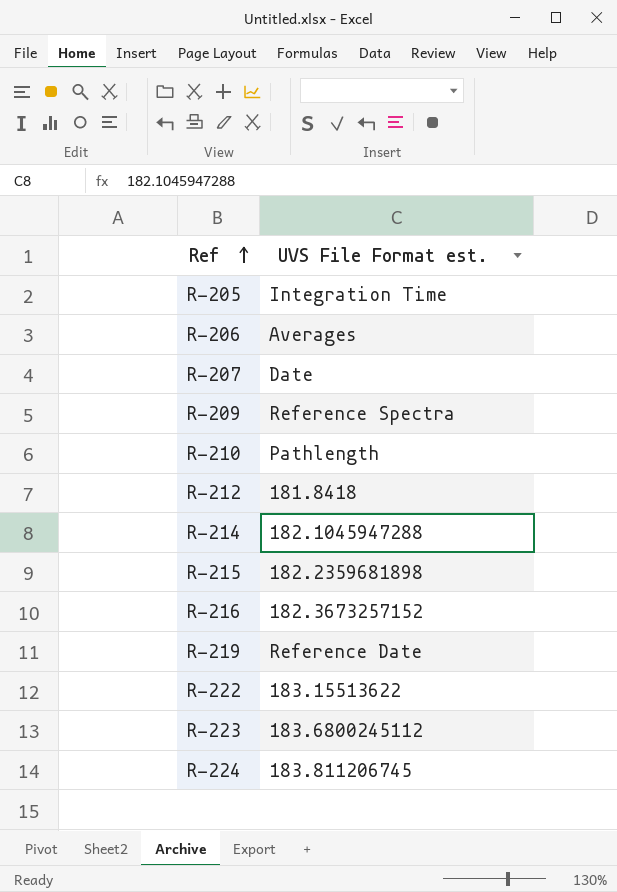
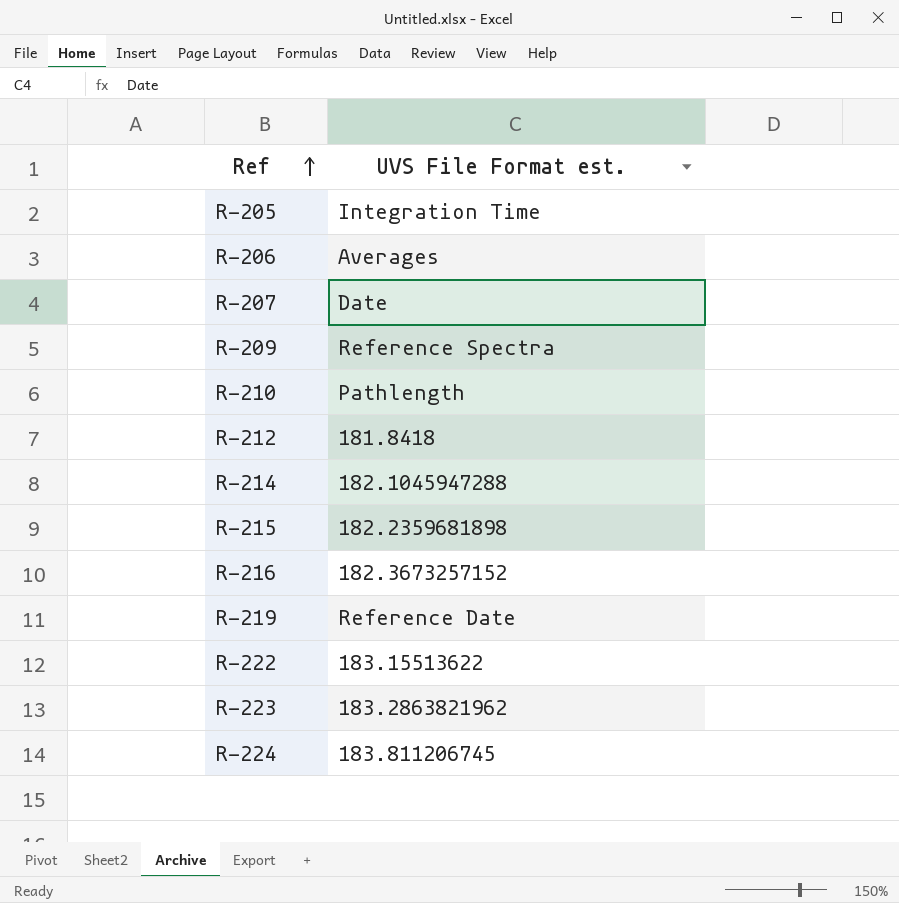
R-223 | UVS File Format est.: 183.6800245112 -> 183.2863821962

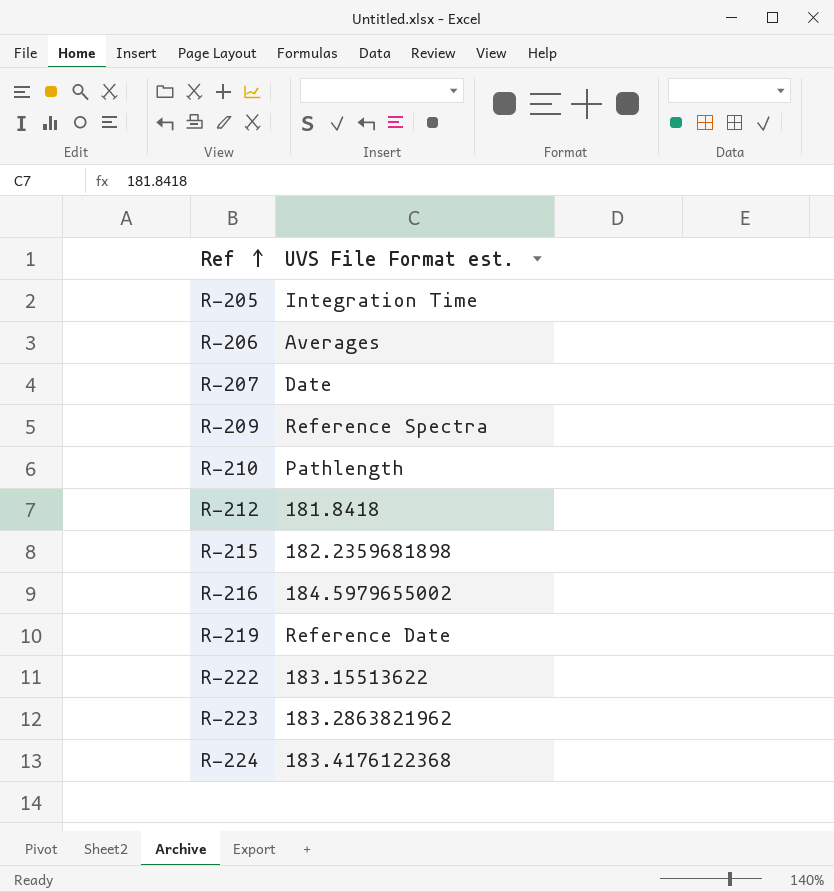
row R-214: 182.1045947288 -> none
R-216 | UVS File Format est.: 182.3673257152 -> 184.5979655002
R-224 | UVS File Format est.: 183.811206745 -> 183.4176122368

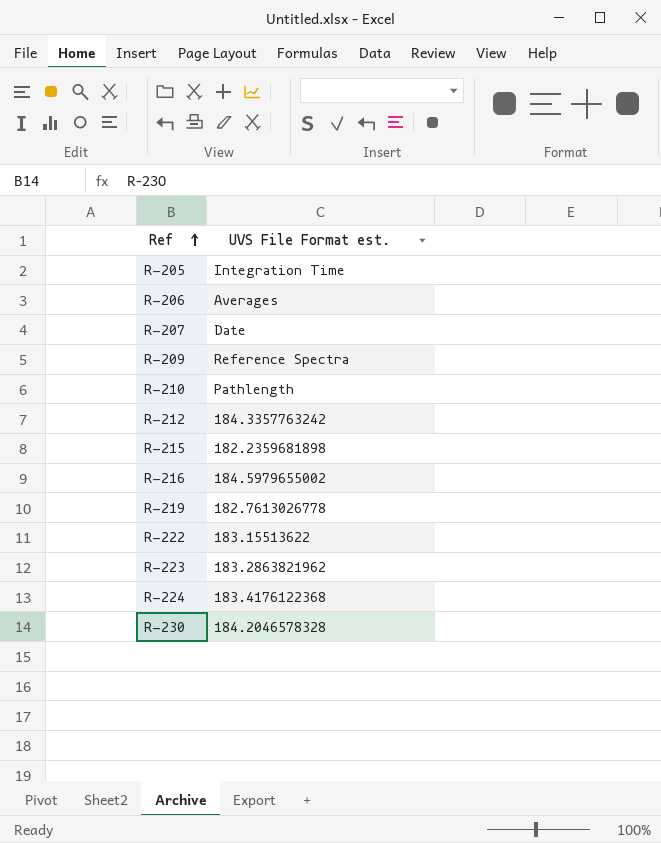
R-212 | UVS File Format est.: 181.8418 -> 184.3357763242
R-219 | UVS File Format est.: Reference Date -> 182.7613026778
row R-230: none -> 184.2046578328

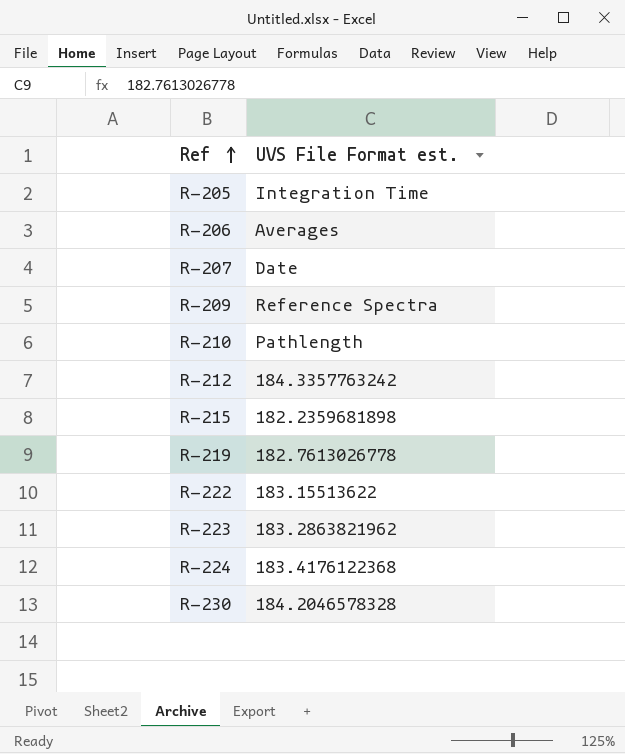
row R-216: 184.5979655002 -> none

